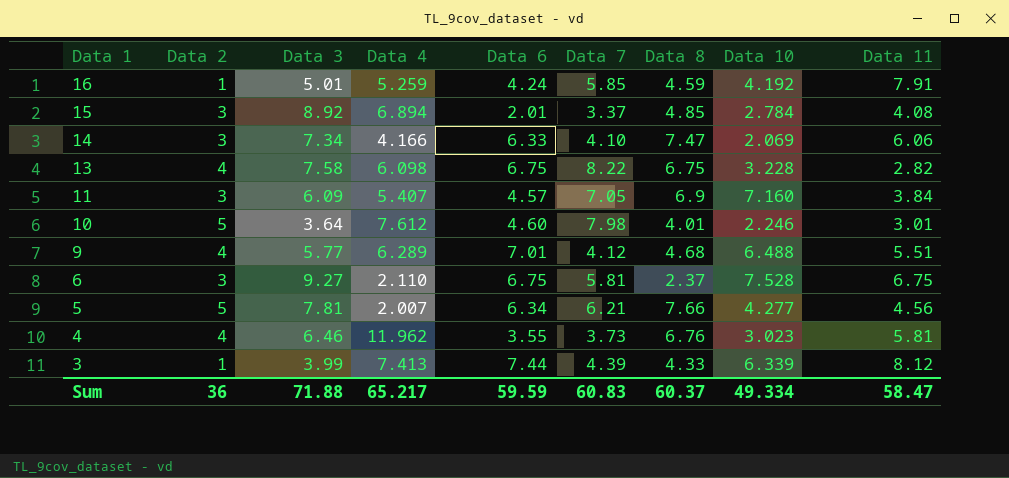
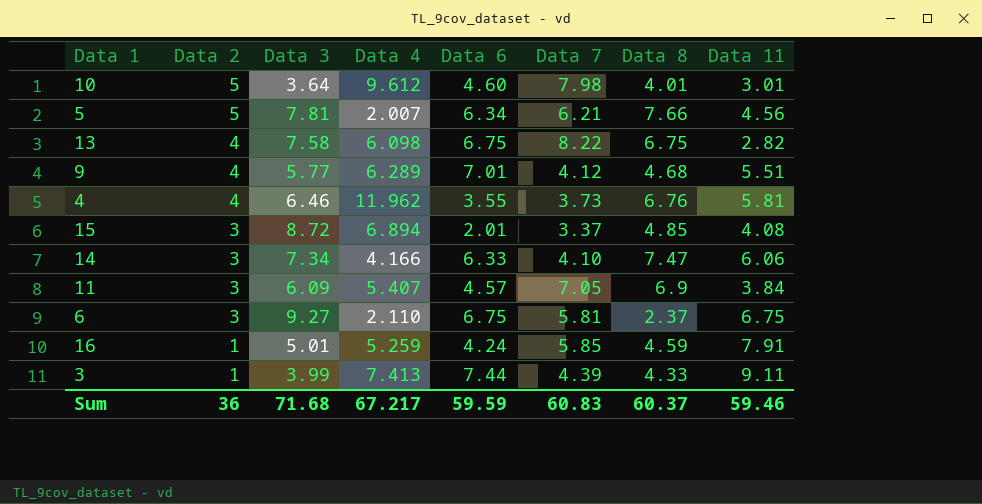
row order: Data 1 descending -> Data 2 descending
column Data 10 | position: 8 -> none
10 | Data 4: 7.612 -> 9.612
15 | Data 3: 8.92 -> 8.72
3 | Data 11: 8.12 -> 9.11
Sum | Data 3: 71.88 -> 71.68
Sum | Data 4: 65.217 -> 67.217
Sum | Data 11: 58.47 -> 59.46

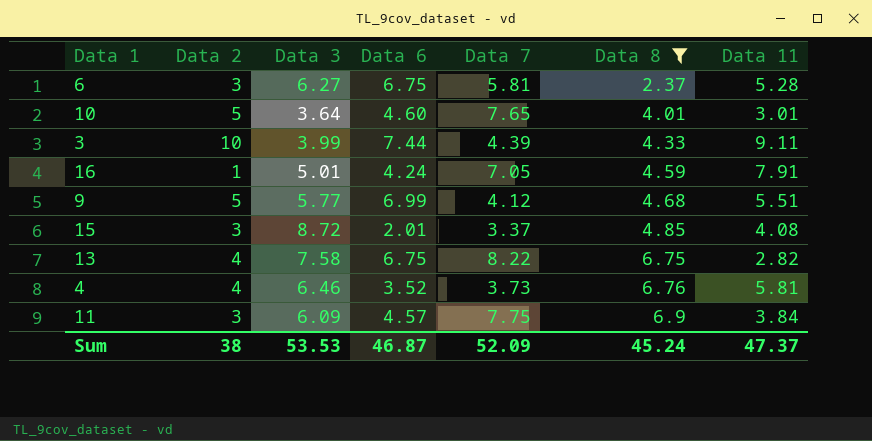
filter: none -> Data 8 <= 6.9
row order: Data 2 descending -> Data 8 ascending
column Data 4 | position: 4 -> none
6 | Data 3: 9.27 -> 6.27
6 | Data 11: 6.75 -> 5.28
10 | Data 7: 7.98 -> 7.65
3 | Data 2: 1 -> 10
16 | Data 7: 5.85 -> 7.05
9 | Data 2: 4 -> 5
9 | Data 6: 7.01 -> 6.99
4 | Data 6: 3.55 -> 3.52
11 | Data 7: 7.05 -> 7.75
Sum | Data 2: 36 -> 38
Sum | Data 3: 71.68 -> 53.53
Sum | Data 6: 59.59 -> 46.87
Sum | Data 7: 60.83 -> 52.09
Sum | Data 8: 60.37 -> 45.24
Sum | Data 11: 59.46 -> 47.37

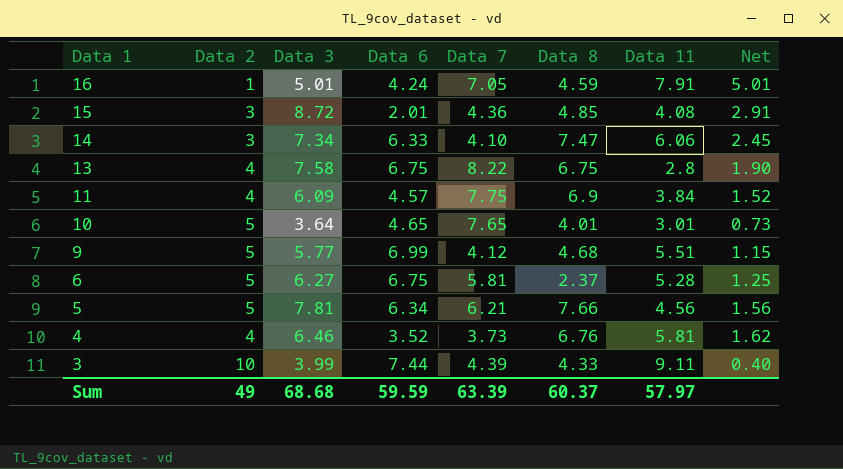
filter: Data 8 <= 6.9 -> none
row order: Data 8 ascending -> Data 1 descending
column Net | formula: none -> [Data 3] / [Data 2]
15 | Data 7: 3.37 -> 4.36
13 | Data 11: 2.82 -> 2.8
11 | Data 2: 3 -> 4
10 | Data 6: 4.60 -> 4.65
6 | Data 2: 3 -> 5
Sum | Data 2: 38 -> 49
Sum | Data 3: 53.53 -> 68.68
Sum | Data 6: 46.87 -> 59.59
Sum | Data 7: 52.09 -> 63.39
Sum | Data 8: 45.24 -> 60.37
Sum | Data 11: 47.37 -> 57.97

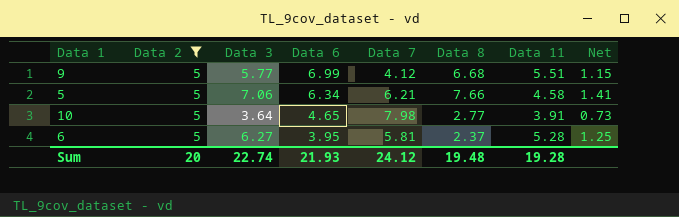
filter: none -> Data 2 = 5
row order: Data 1 descending -> Data 6 descending
9 | Data 8: 4.68 -> 6.68
5 | Data 3: 7.81 -> 7.06
5 | Data 11: 4.56 -> 4.58
5 | Net: 1.56 -> 1.41
10 | Data 7: 7.65 -> 7.98
10 | Data 8: 4.01 -> 2.77
10 | Data 11: 3.01 -> 3.91
6 | Data 6: 6.75 -> 3.95
Sum | Data 2: 49 -> 20
Sum | Data 3: 68.68 -> 22.74
Sum | Data 6: 59.59 -> 21.93
Sum | Data 7: 63.39 -> 24.12
Sum | Data 8: 60.37 -> 19.48
Sum | Data 11: 57.97 -> 19.28

